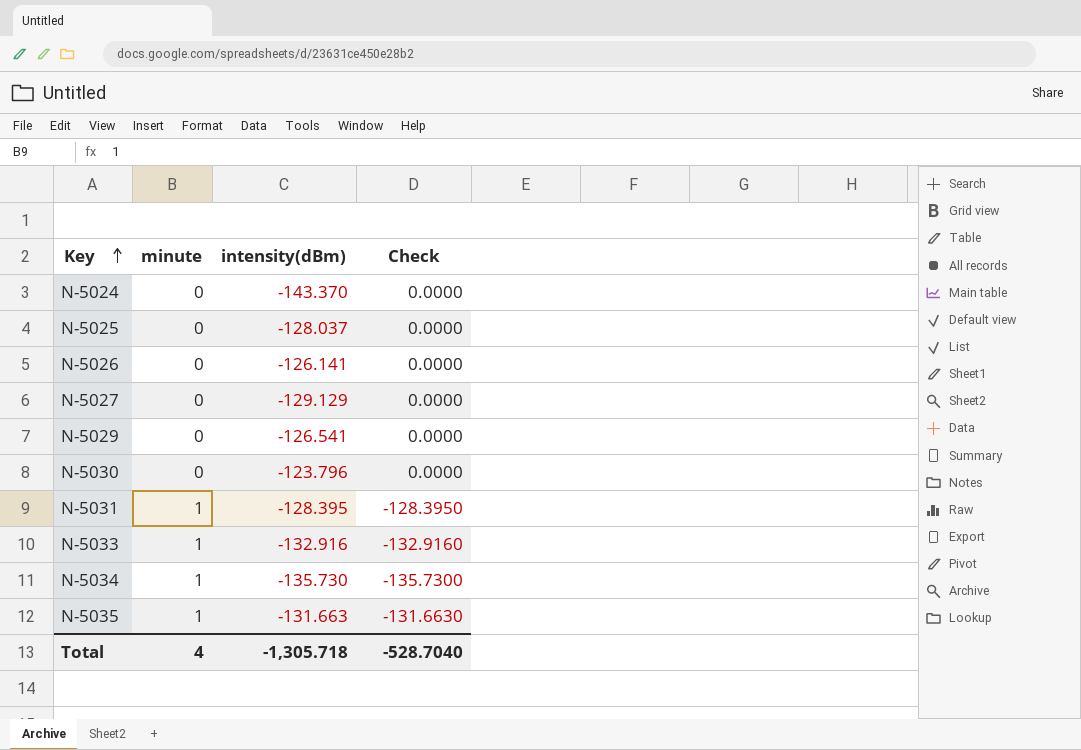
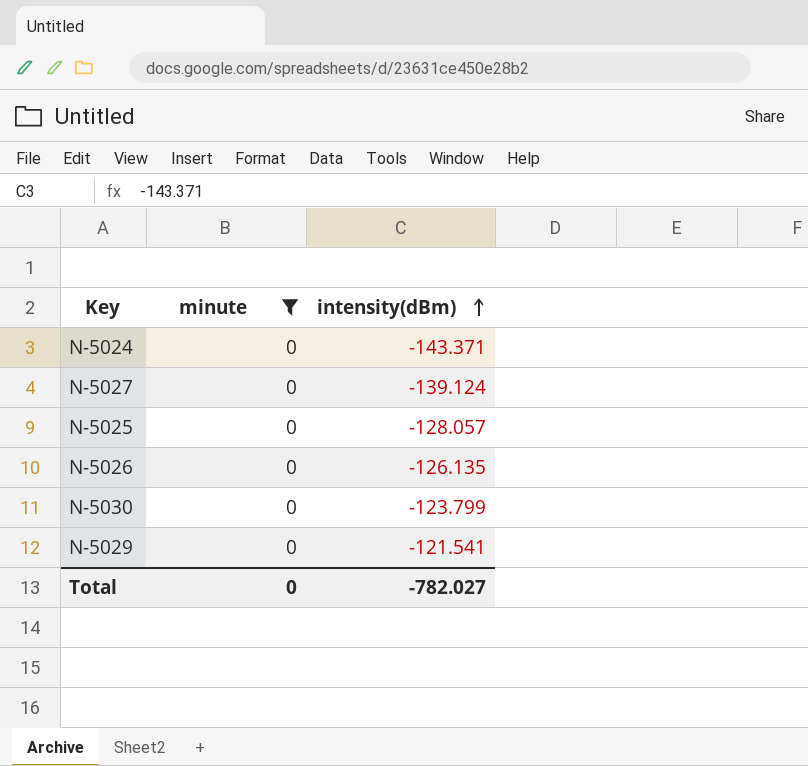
filter: none -> minute = 0
row order: Key ascending -> intensity(dBm) ascending
column Check | formula: [minute] * [intensity(dBm)] -> none
N-5024 | intensity(dBm): -143.370 -> -143.371
N-5027 | intensity(dBm): -129.129 -> -139.124
N-5025 | intensity(dBm): -128.037 -> -128.057
N-5026 | intensity(dBm): -126.141 -> -126.135
N-5030 | intensity(dBm): -123.796 -> -123.799
N-5029 | intensity(dBm): -126.541 -> -121.541
Total | minute: 4 -> 0
Total | intensity(dBm): -1,305.718 -> -782.027

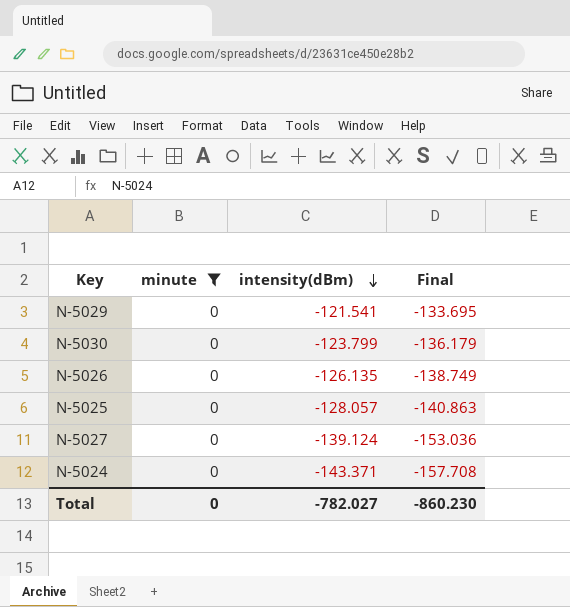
row order: intensity(dBm) ascending -> intensity(dBm) descending
column Final | formula: none -> [intensity(dBm)] * 1.1

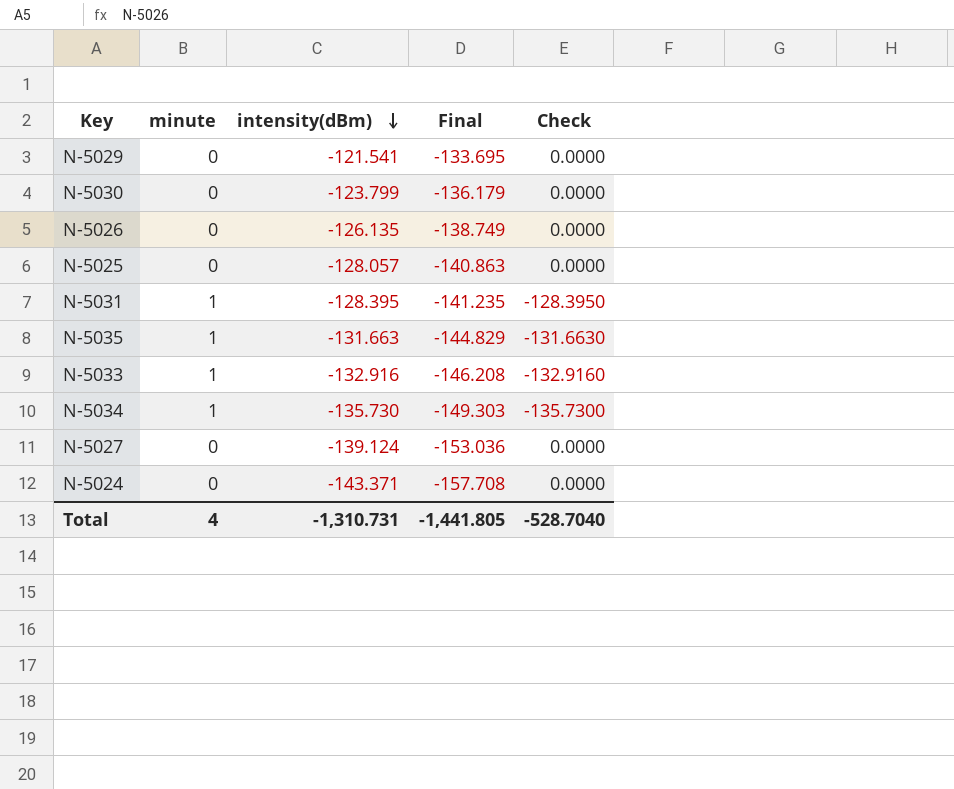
filter: minute = 0 -> none
column Check | formula: none -> [minute] * [intensity(dBm)]
Total | minute: 0 -> 4
Total | intensity(dBm): -782.027 -> -1,310.731
Total | Final: -860.230 -> -1,441.805

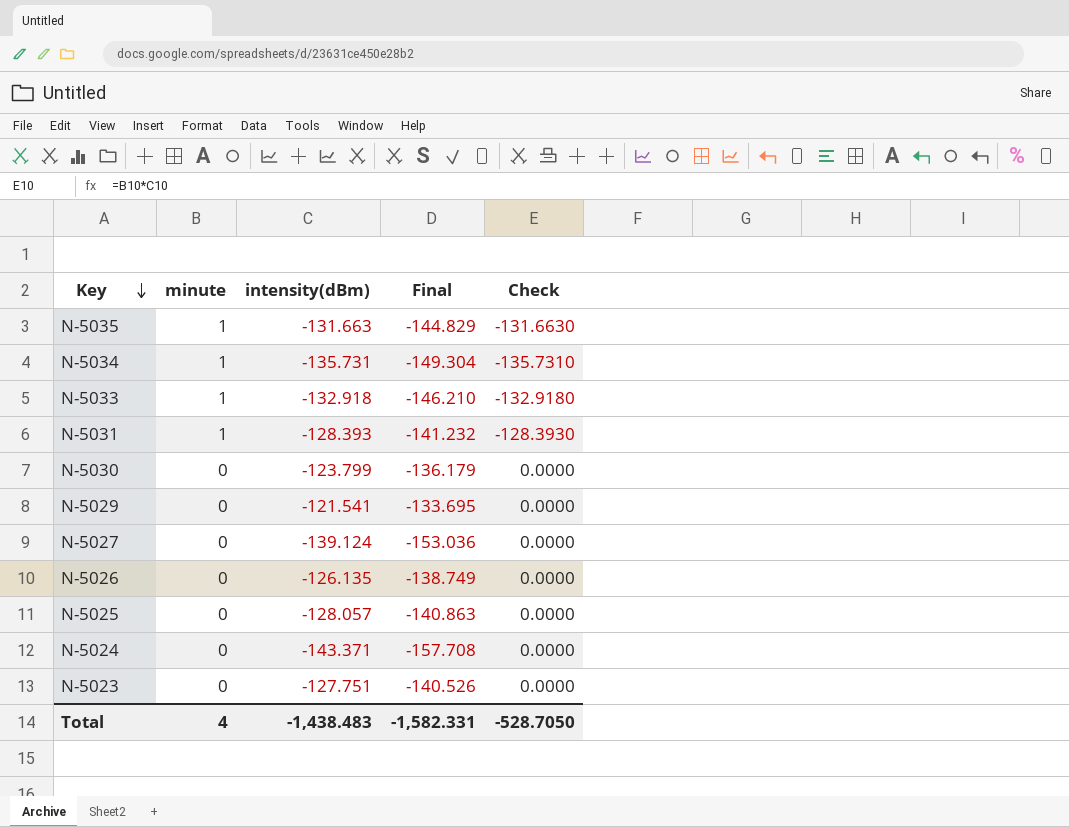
row order: intensity(dBm) descending -> Key descending
N-5034 | intensity(dBm): -135.730 -> -135.731
N-5034 | Final: -149.303 -> -149.304
N-5034 | Check: -135.7300 -> -135.7310
N-5033 | intensity(dBm): -132.916 -> -132.918
N-5033 | Final: -146.208 -> -146.210
N-5033 | Check: -132.9160 -> -132.9180
N-5031 | intensity(dBm): -128.395 -> -128.393
N-5031 | Final: -141.235 -> -141.232
N-5031 | Check: -128.3950 -> -128.3930
row N-5023: none -> 0 | -127.751 | -140.526 | 0.0000
Total | intensity(dBm): -1,310.731 -> -1,438.483
Total | Final: -1,441.805 -> -1,582.331
Total | Check: -528.7040 -> -528.7050

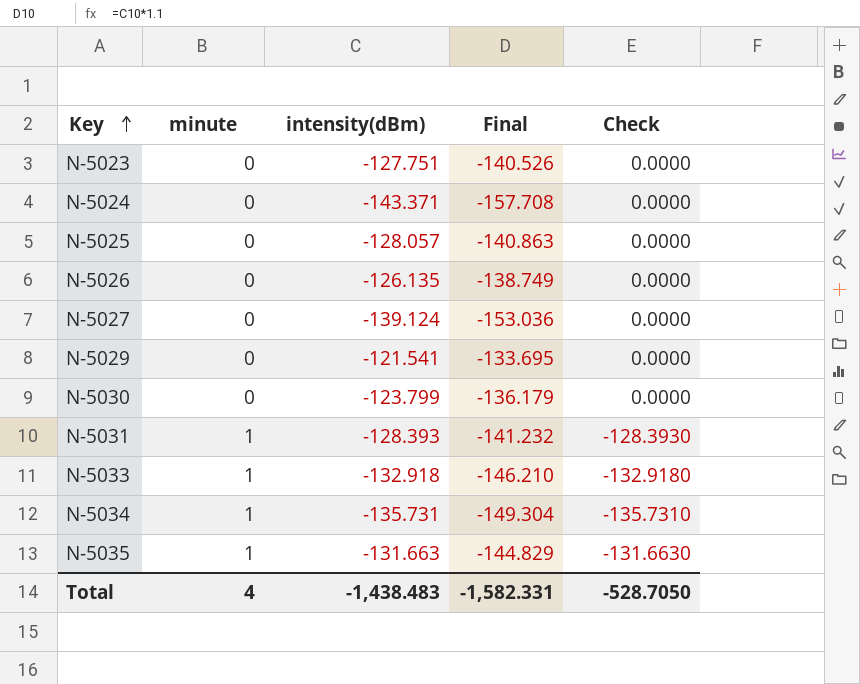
row order: Key descending -> Key ascending

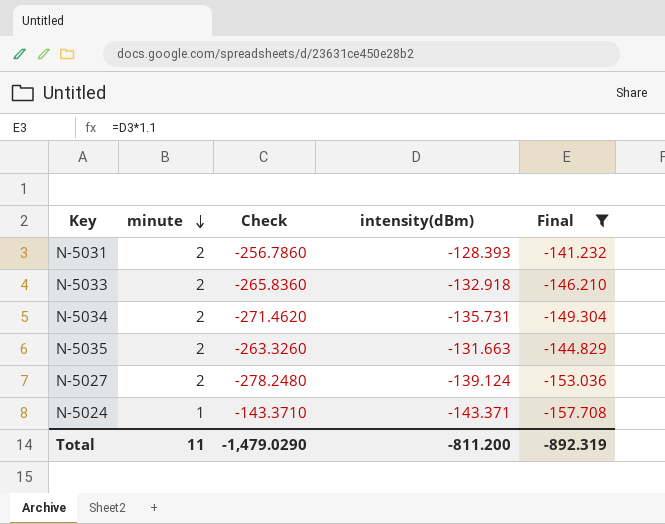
filter: none -> Final <= -141.232
row order: Key ascending -> minute descending
column Check | position: 5 -> 3
N-5031 | minute: 1 -> 2
N-5031 | Check: -128.3930 -> -256.7860
N-5033 | minute: 1 -> 2
N-5033 | Check: -132.9180 -> -265.8360
N-5034 | minute: 1 -> 2
N-5034 | Check: -135.7310 -> -271.4620
N-5035 | minute: 1 -> 2
N-5035 | Check: -131.6630 -> -263.3260
N-5027 | minute: 0 -> 2
N-5027 | Check: 0.0000 -> -278.2480
N-5024 | minute: 0 -> 1
N-5024 | Check: 0.0000 -> -143.3710
Total | minute: 4 -> 11
Total | Check: -528.7050 -> -1,479.0290
Total | intensity(dBm): -1,438.483 -> -811.200
Total | Final: -1,582.331 -> -892.319

